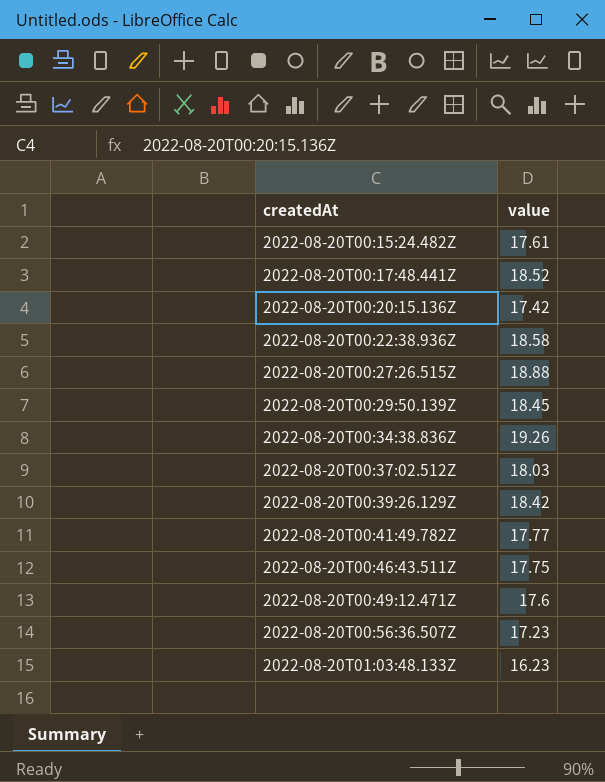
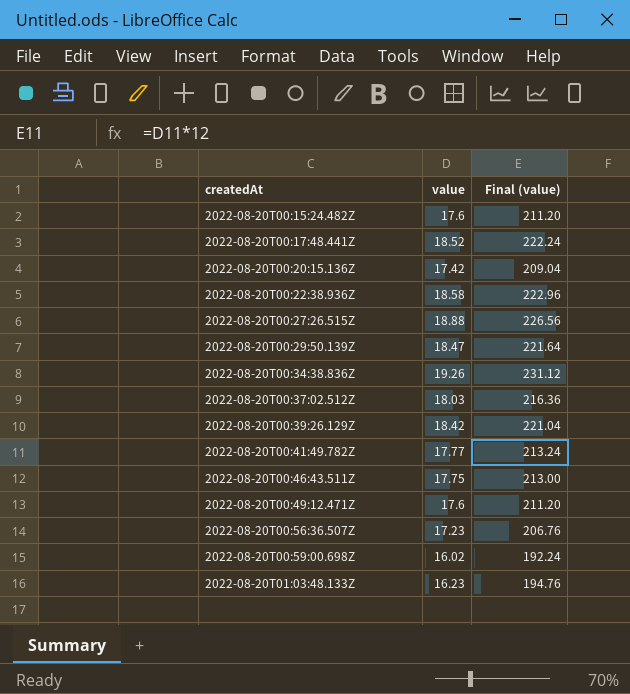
column Final (value) | formula: none -> [value] * 12
2022-08-20T00:15:24.482Z | value: 17.61 -> 17.6
2022-08-20T00:29:50.139Z | value: 18.45 -> 18.47
row 2022-08-20T00:59:00.698Z: none -> 16.02 | 192.24

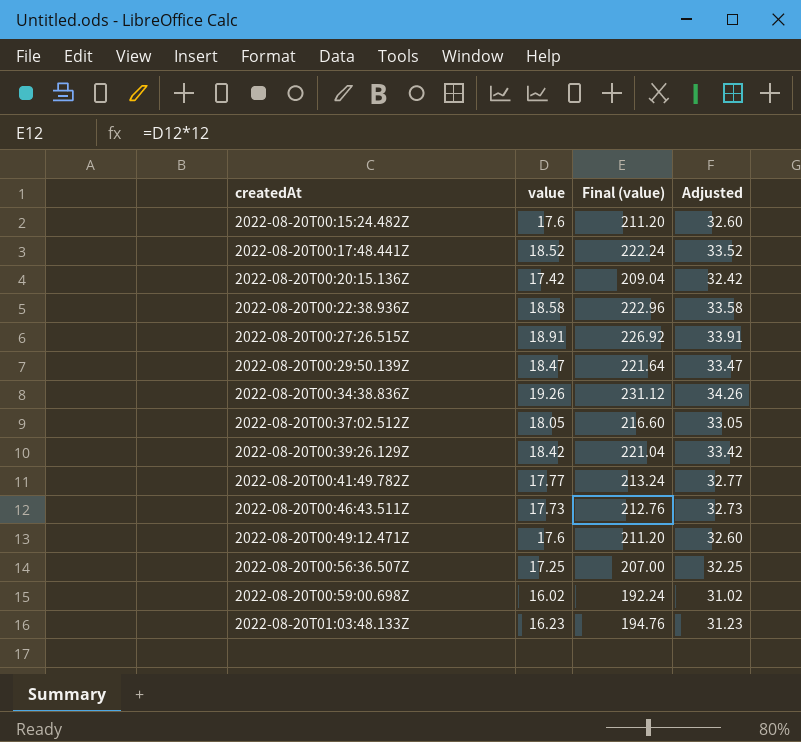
column Adjusted | formula: none -> [value] + 15
2022-08-20T00:27:26.515Z | value: 18.88 -> 18.91
2022-08-20T00:27:26.515Z | Final (value): 226.56 -> 226.92
2022-08-20T00:37:02.512Z | value: 18.03 -> 18.05
2022-08-20T00:37:02.512Z | Final (value): 216.36 -> 216.60
2022-08-20T00:46:43.511Z | value: 17.75 -> 17.73
2022-08-20T00:46:43.511Z | Final (value): 213.00 -> 212.76
2022-08-20T00:56:36.507Z | value: 17.23 -> 17.25
2022-08-20T00:56:36.507Z | Final (value): 206.76 -> 207.00

